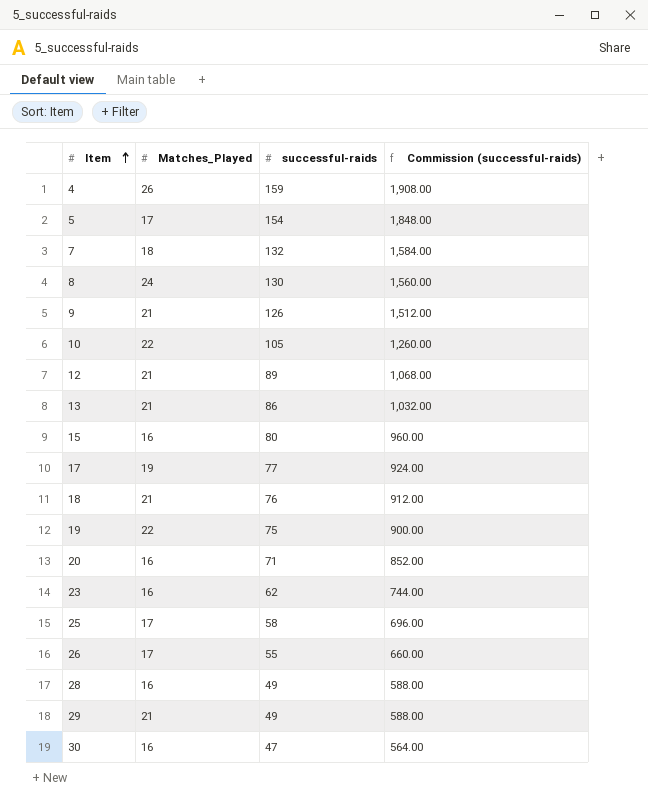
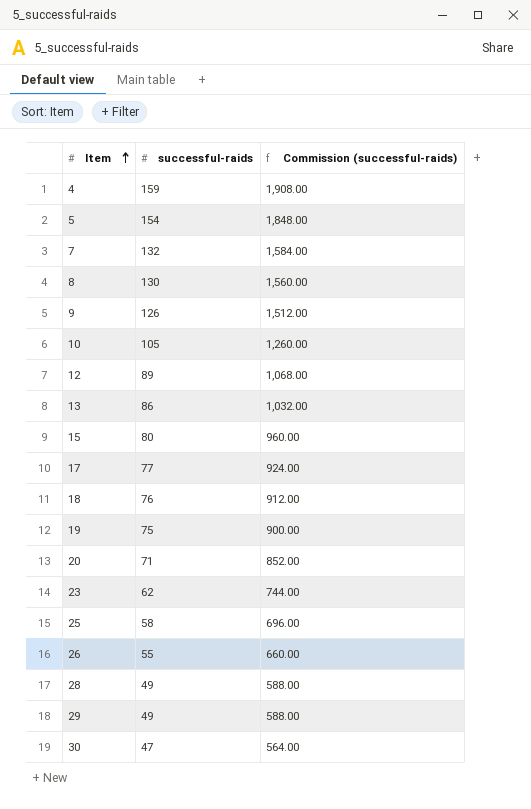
column Matches_Played | position: 2 -> none

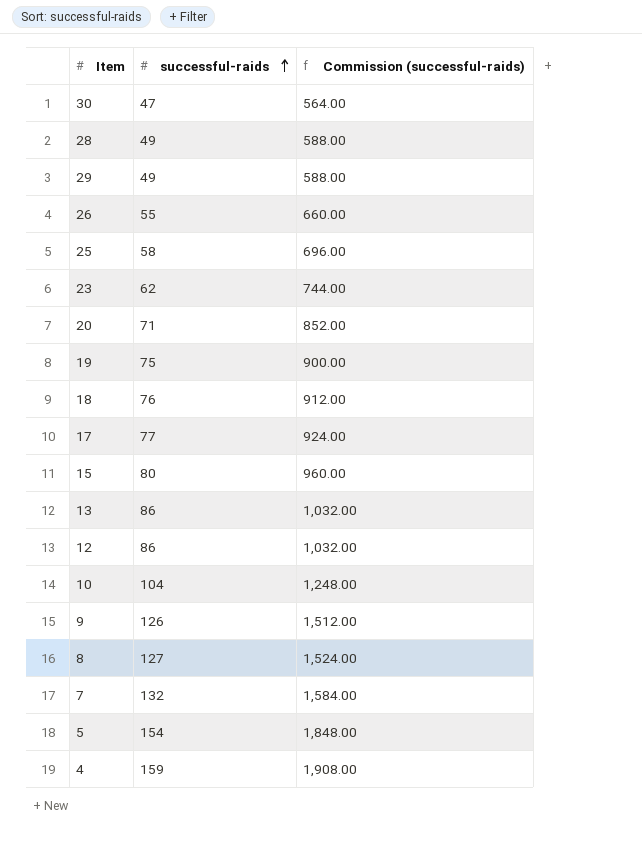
row order: Item ascending -> successful-raids ascending
12 | successful-raids: 89 -> 86
12 | Commission (successful-raids): 1,068.00 -> 1,032.00
10 | successful-raids: 105 -> 104
10 | Commission (successful-raids): 1,260.00 -> 1,248.00
8 | successful-raids: 130 -> 127
8 | Commission (successful-raids): 1,560.00 -> 1,524.00

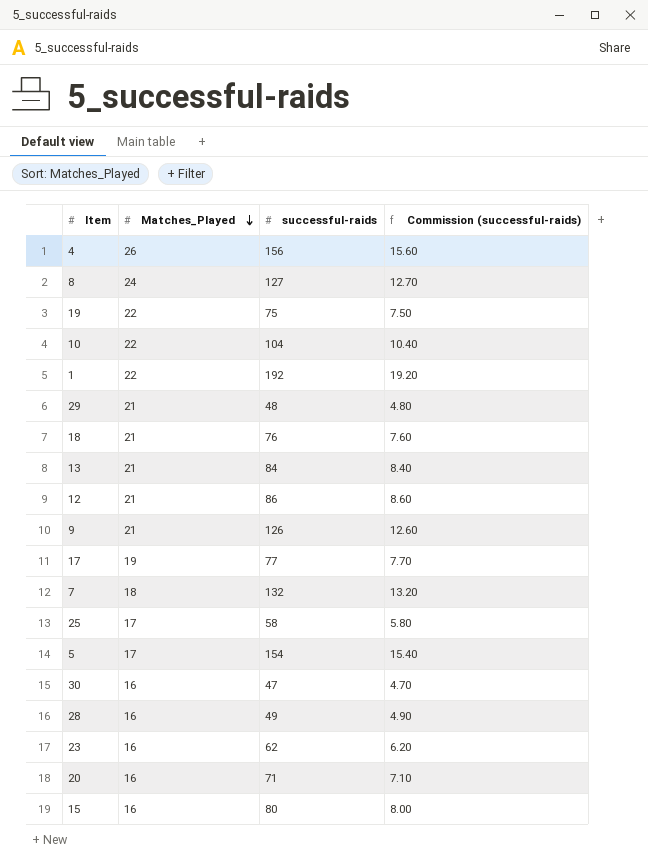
row order: successful-raids ascending -> Matches_Played descending
column Matches_Played | position: none -> 2
column Commission (successful-raids) | formula: [successful-raids] * 12 -> [successful-raids] * 0.1
row 26: 55 | 660.00 -> none
4 | successful-raids: 159 -> 156
row 1: none -> 22 | 192 | 19.20
29 | successful-raids: 49 -> 48
13 | successful-raids: 86 -> 84

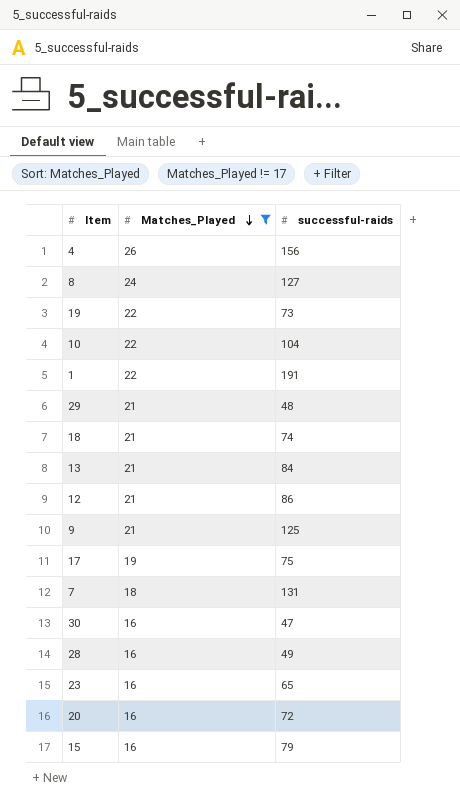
filter: none -> Matches_Played != 17
column Commission (successful-raids) | formula: [successful-raids] * 0.1 -> none
19 | successful-raids: 75 -> 73
1 | successful-raids: 192 -> 191
18 | successful-raids: 76 -> 74
9 | successful-raids: 126 -> 125
17 | successful-raids: 77 -> 75
7 | successful-raids: 132 -> 131
23 | successful-raids: 62 -> 65
20 | successful-raids: 71 -> 72
15 | successful-raids: 80 -> 79

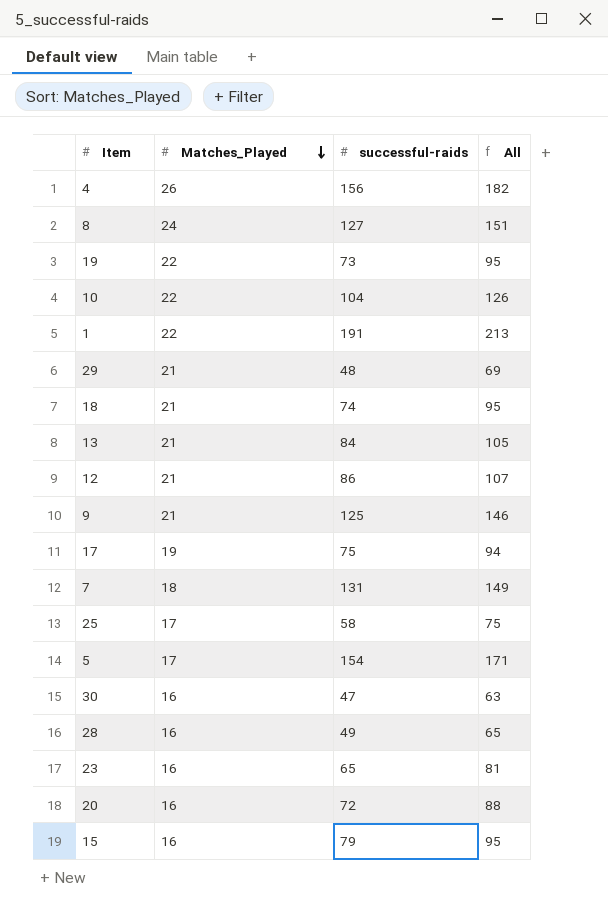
filter: Matches_Played != 17 -> none
column All | formula: none -> [Matches_Played] + [successful-raids]

